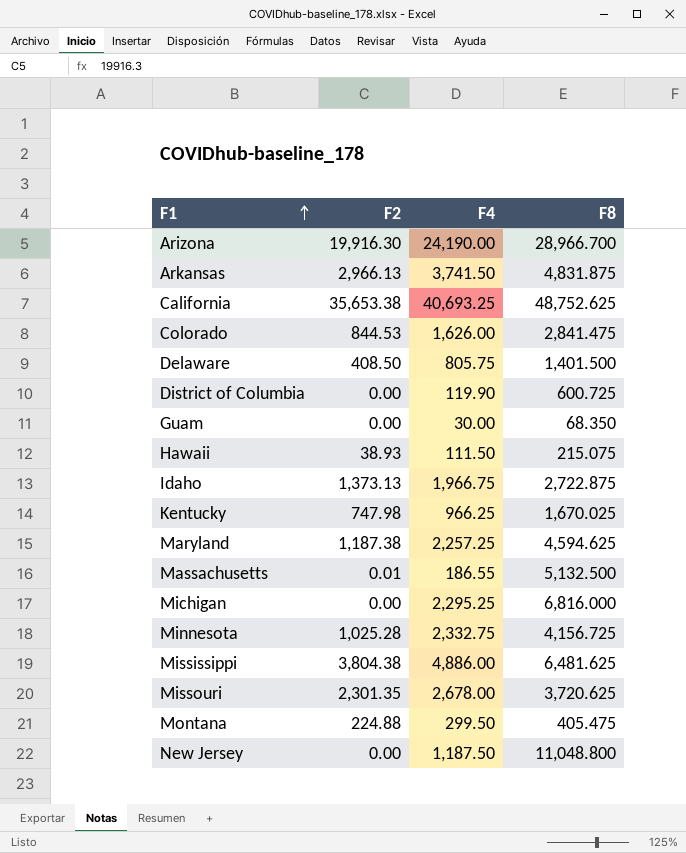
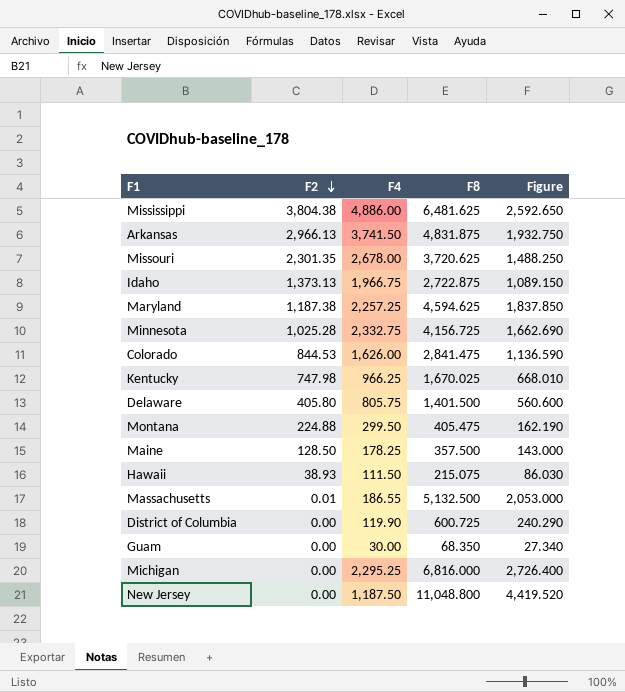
row order: F1 ascending -> F2 descending
column Figure | formula: none -> [F8] * 0.4
row Arizona: 19,916.30 | 24,190.00 | 28,966.700 -> none
row California: 35,653.38 | 40,693.25 | 48,752.625 -> none
Delaware | F2: 408.50 -> 405.80
row Maine: none -> 128.50 | 178.25 | 357.500 | 143.000

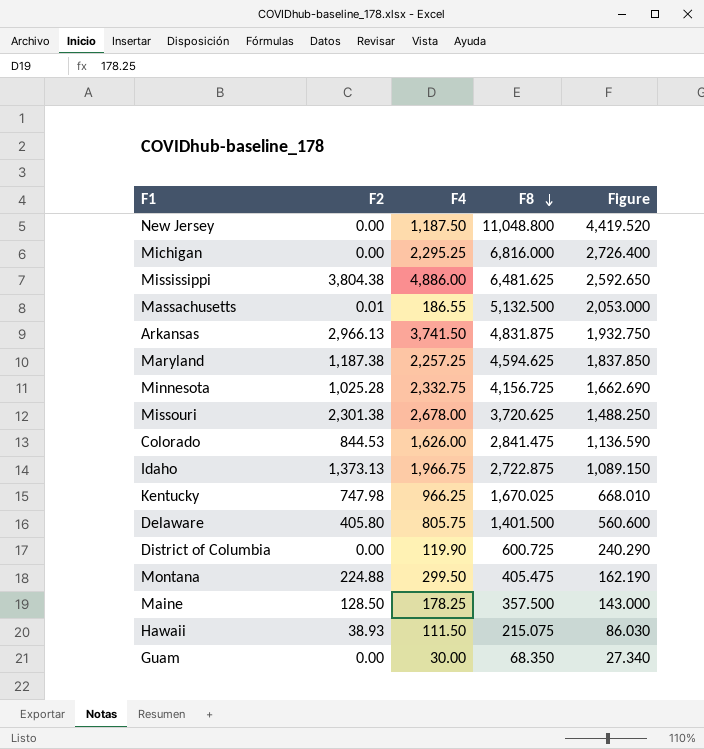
row order: F2 descending -> F8 descending
Missouri | F2: 2,301.35 -> 2,301.38

